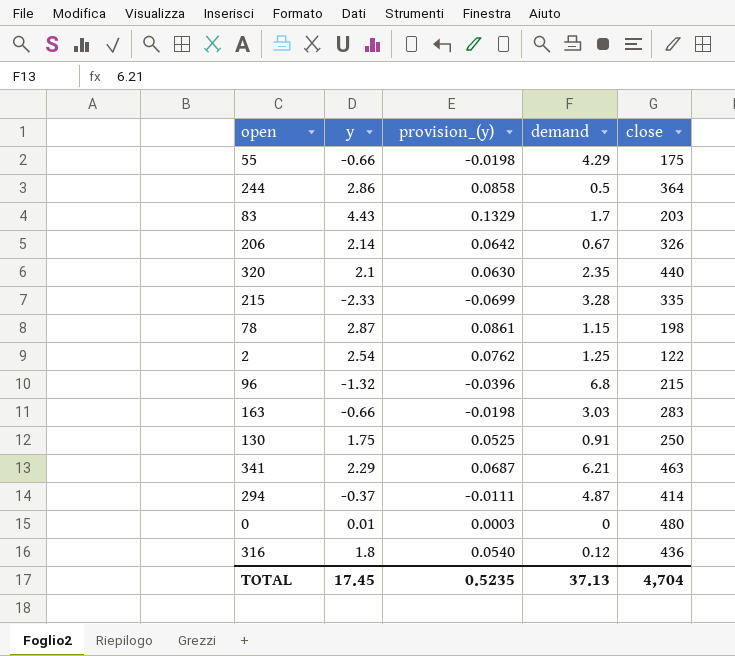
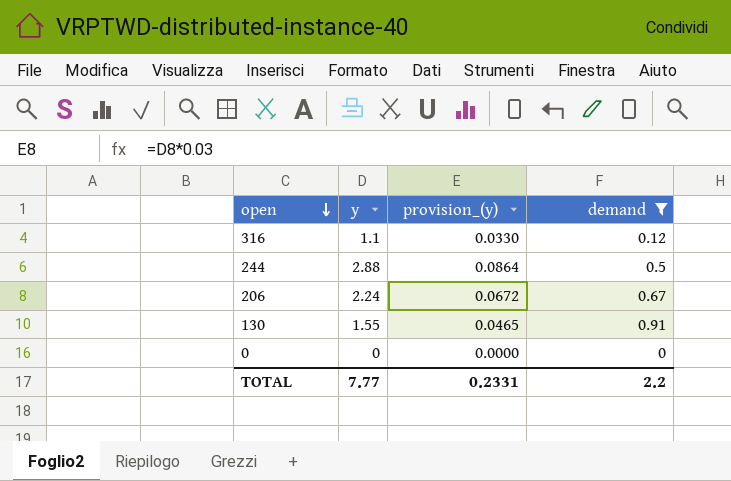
filter: none -> demand <= 0.91
row order: none -> open descending
column close | position: 5 -> none
316 | y: 1.8 -> 1.1
316 | provision_(y): 0.0540 -> 0.0330
244 | y: 2.86 -> 2.88
244 | provision_(y): 0.0858 -> 0.0864
206 | y: 2.14 -> 2.24
206 | provision_(y): 0.0642 -> 0.0672
130 | y: 1.75 -> 1.55
130 | provision_(y): 0.0525 -> 0.0465
0 | y: 0.01 -> 0
0 | provision_(y): 0.0003 -> 0.0000
TOTAL | y: 17.45 -> 7.77
TOTAL | provision_(y): 0.5235 -> 0.2331
TOTAL | demand: 37.13 -> 2.2

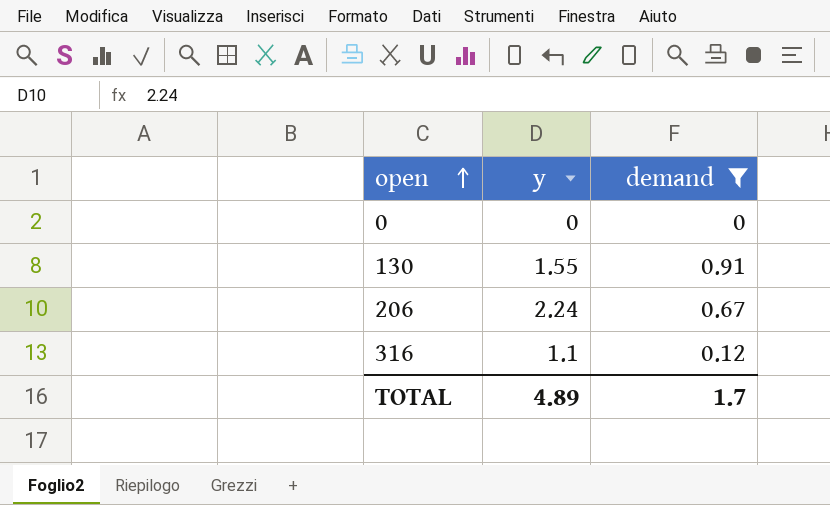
row order: open descending -> open ascending
column provision_(y) | formula: [y] * 0.03 -> none
row 244: 2.88 | 0.0864 | 0.5 -> none
TOTAL | y: 7.77 -> 4.89
TOTAL | demand: 2.2 -> 1.7

